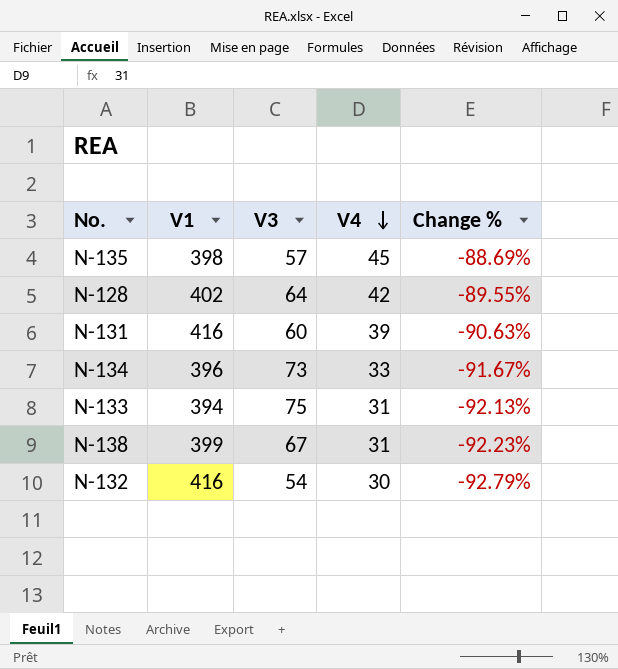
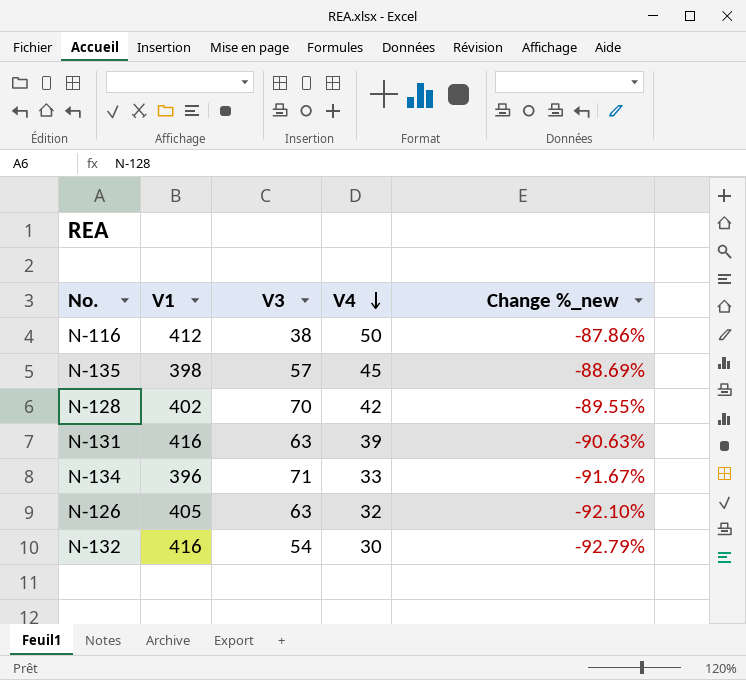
column name: Change % -> Change %_new
row N-133: 394 | 75 | 31 | -92.13% -> none
row N-138: 399 | 67 | 31 | -92.23% -> none
row N-116: none -> 412 | 38 | 50 | -87.86%
N-128 | V3: 64 -> 70
N-131 | V3: 60 -> 63
N-134 | V3: 73 -> 71
row N-126: none -> 405 | 63 | 32 | -92.10%

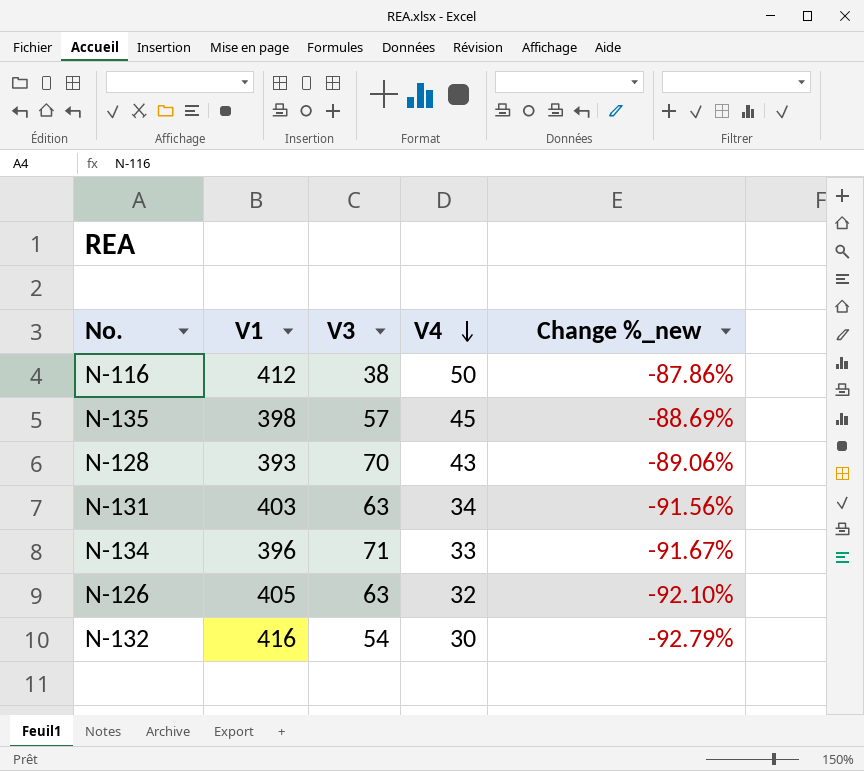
N-128 | V1: 402 -> 393
N-128 | V4: 42 -> 43
N-128 | Change %_new: -89.55% -> -89.06%
N-131 | V1: 416 -> 403
N-131 | V4: 39 -> 34
N-131 | Change %_new: -90.63% -> -91.56%

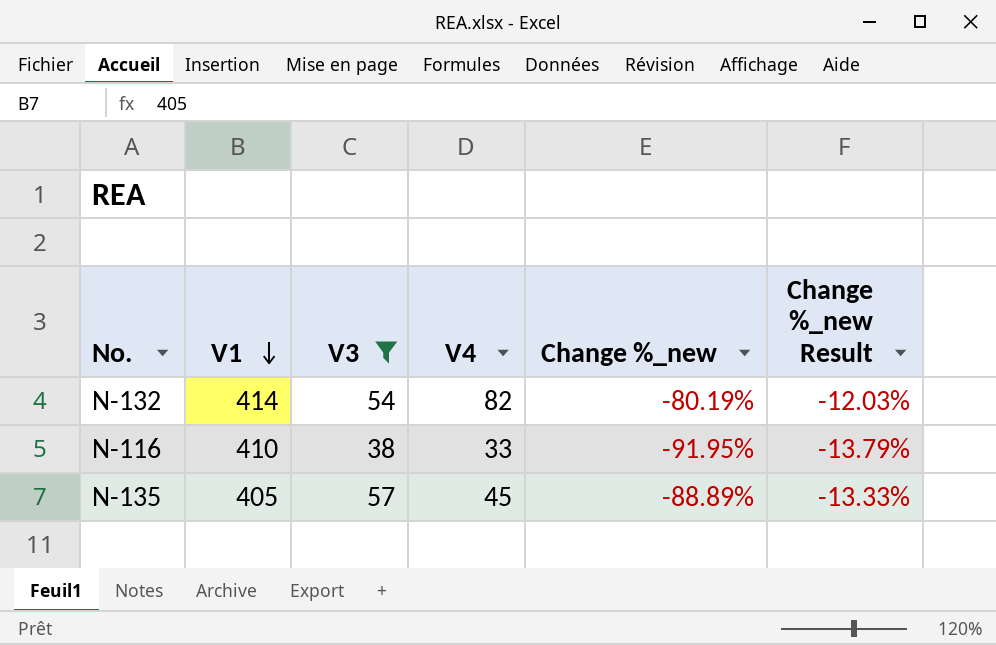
filter: none -> V3 <= 57
row order: V4 descending -> V1 descending
column Change %_new Result | formula: none -> [Change %_new] * 0.15
N-132 | V1: 416 -> 414
N-132 | V4: 30 -> 82
N-132 | Change %_new: -92.79% -> -80.19%
N-116 | V1: 412 -> 410
N-116 | V4: 50 -> 33
N-116 | Change %_new: -87.86% -> -91.95%
N-135 | V1: 398 -> 405
N-135 | Change %_new: -88.69% -> -88.89%

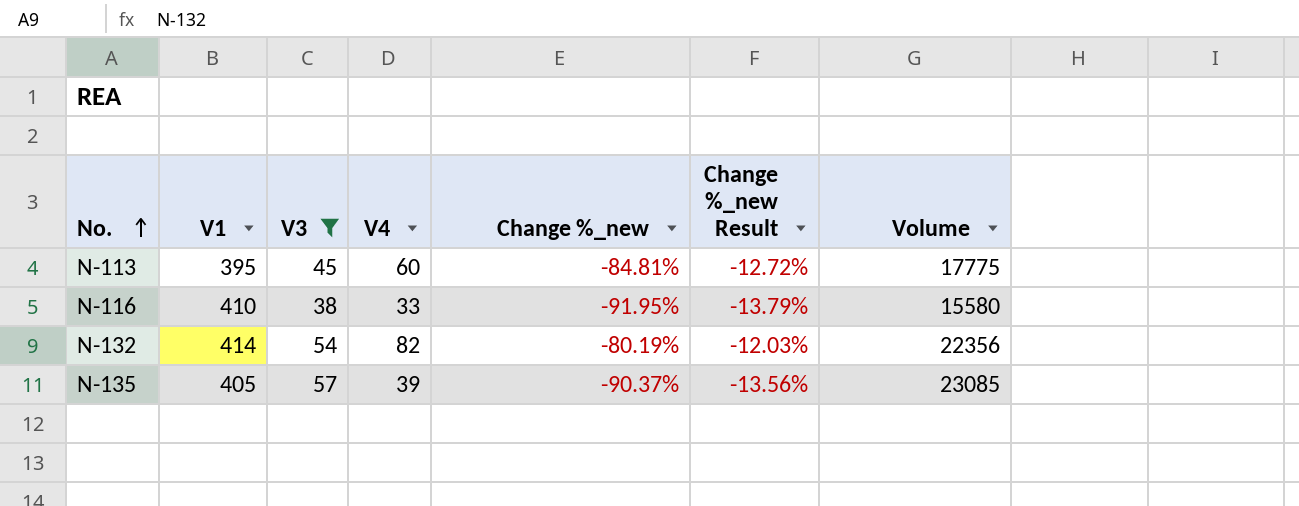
row order: V1 descending -> No. ascending
column Volume | formula: none -> [V1] * [V3]
row N-113: none -> 395 | 45 | 60 | -84.81% | -12.72% | 17775
N-135 | V4: 45 -> 39
N-135 | Change %_new: -88.89% -> -90.37%
N-135 | Change %_new Result: -13.33% -> -13.56%

